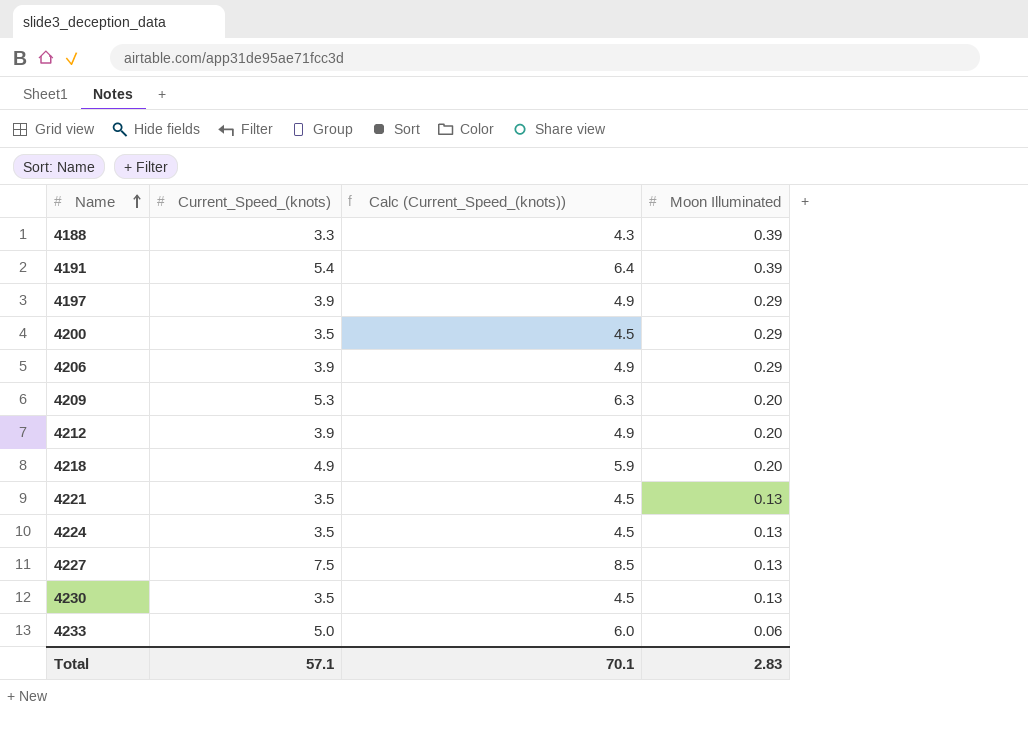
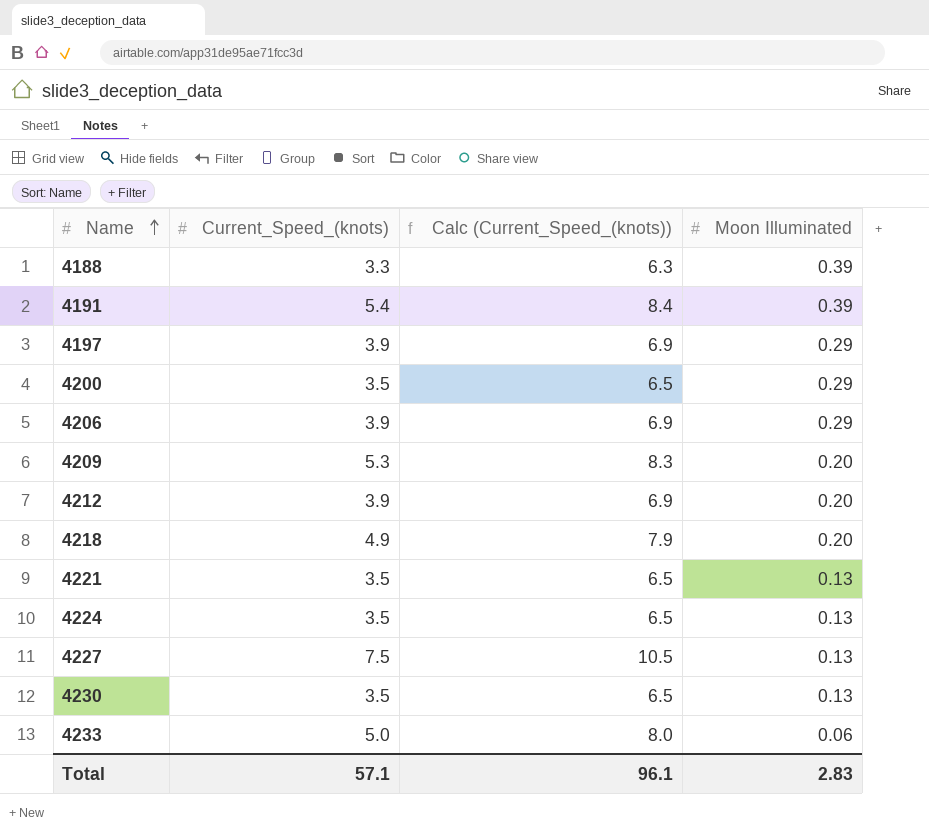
column Calc (Current_Speed_(knots)) | formula: [Current_Speed_(knots)] + 1 -> [Current_Speed_(knots)] + 3
Total | Calc (Current_Speed_(knots)): 70.1 -> 96.1

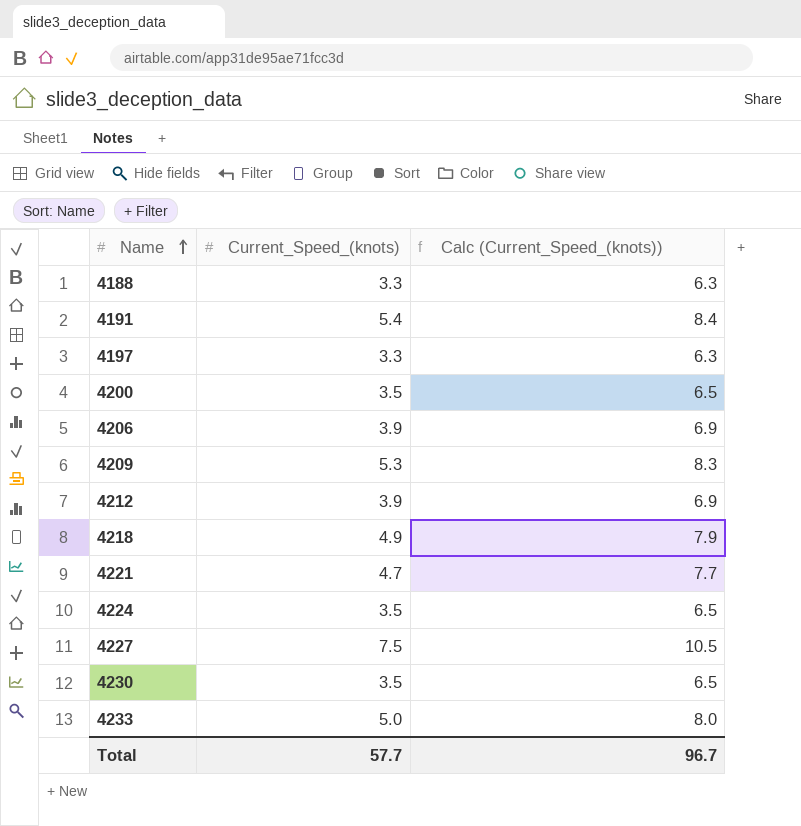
column Moon Illuminated | position: 4 -> none
4197 | Current_Speed_(knots): 3.9 -> 3.3
4197 | Calc (Current_Speed_(knots)): 6.9 -> 6.3
4221 | Current_Speed_(knots): 3.5 -> 4.7
4221 | Calc (Current_Speed_(knots)): 6.5 -> 7.7
Total | Current_Speed_(knots): 57.1 -> 57.7
Total | Calc (Current_Speed_(knots)): 96.1 -> 96.7

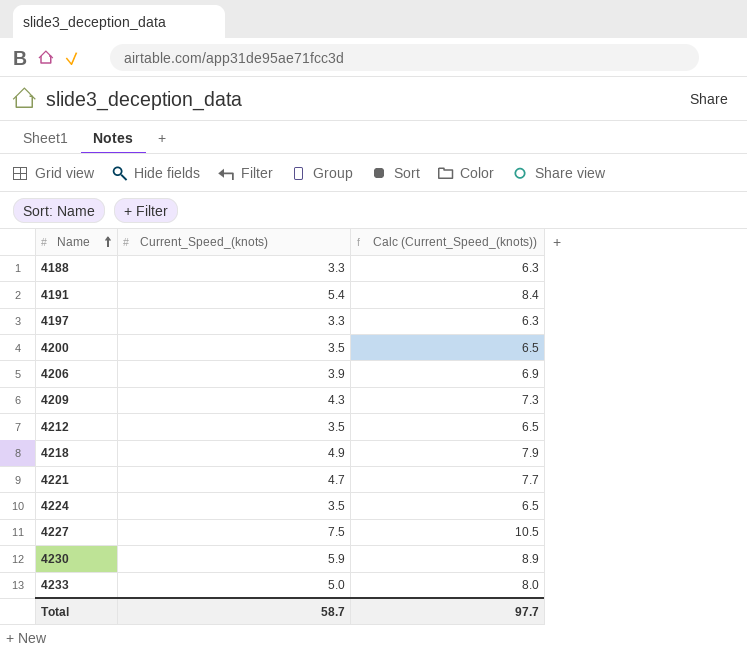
4209 | Current_Speed_(knots): 5.3 -> 4.3
4209 | Calc (Current_Speed_(knots)): 8.3 -> 7.3
4212 | Current_Speed_(knots): 3.9 -> 3.5
4212 | Calc (Current_Speed_(knots)): 6.9 -> 6.5
4230 | Current_Speed_(knots): 3.5 -> 5.9
4230 | Calc (Current_Speed_(knots)): 6.5 -> 8.9
Total | Current_Speed_(knots): 57.7 -> 58.7
Total | Calc (Current_Speed_(knots)): 96.7 -> 97.7

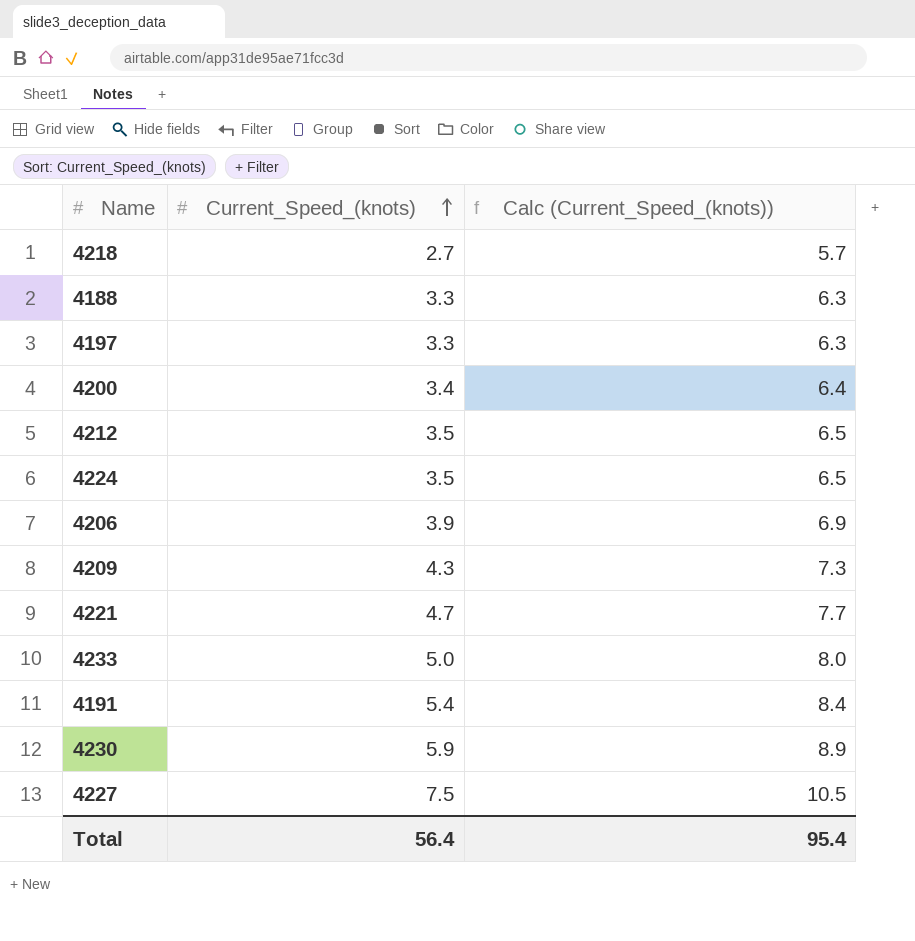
row order: Name ascending -> Current_Speed_(knots) ascending
4218 | Current_Speed_(knots): 4.9 -> 2.7
4218 | Calc (Current_Speed_(knots)): 7.9 -> 5.7
4200 | Current_Speed_(knots): 3.5 -> 3.4
4200 | Calc (Current_Speed_(knots)): 6.5 -> 6.4
Total | Current_Speed_(knots): 58.7 -> 56.4
Total | Calc (Current_Speed_(knots)): 97.7 -> 95.4

